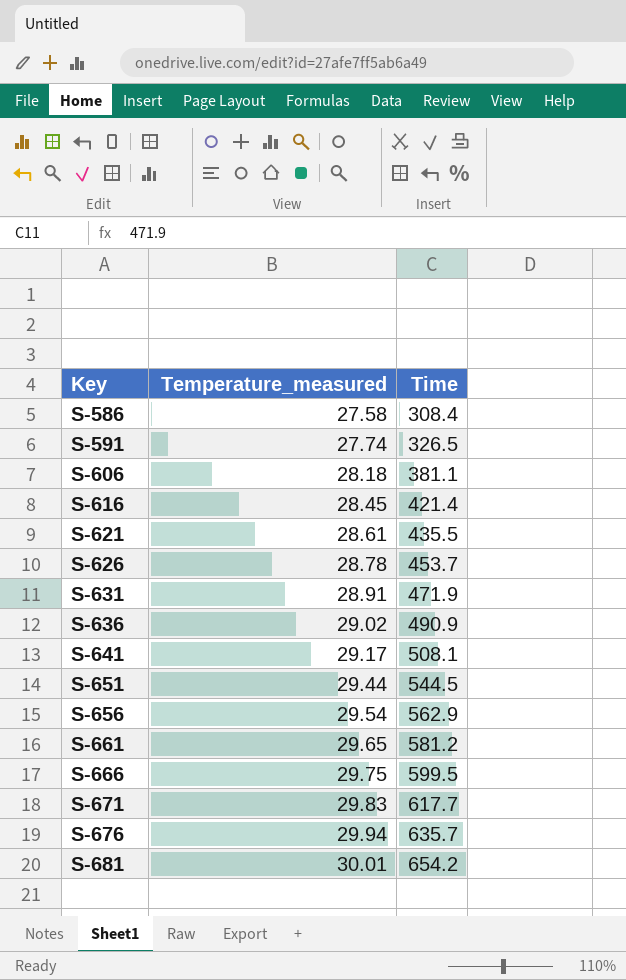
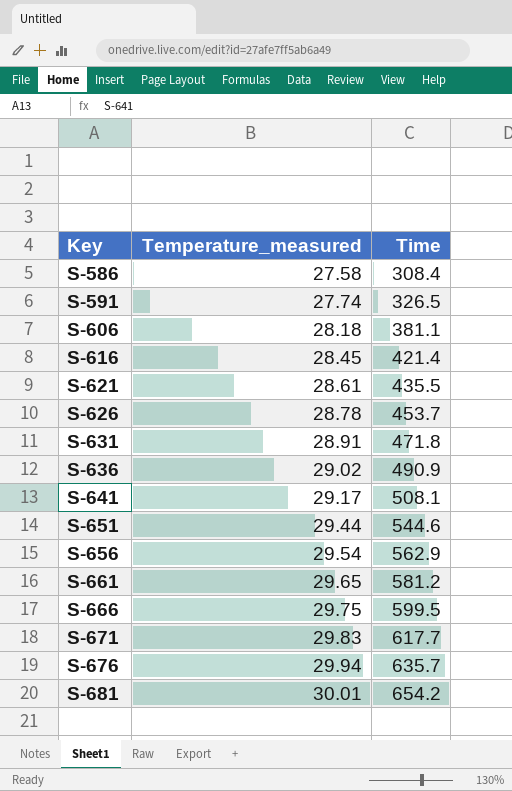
S-631 | Time: 471.9 -> 471.8
S-651 | Time: 544.5 -> 544.6

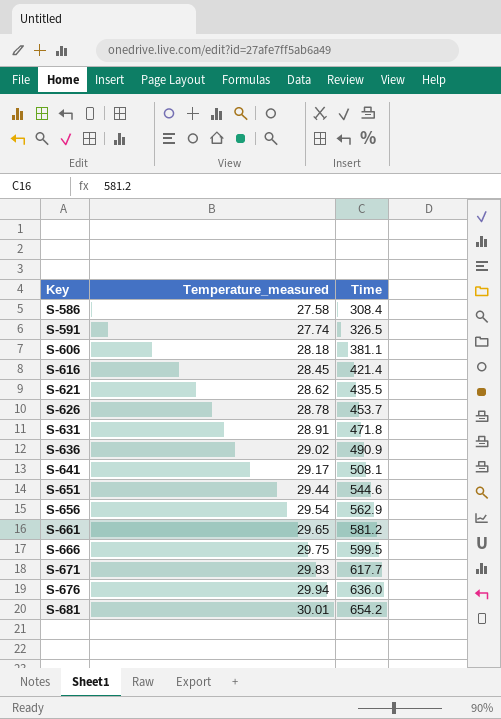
S-621 | Temperature_measured: 28.61 -> 28.62
S-676 | Time: 635.7 -> 636.0

